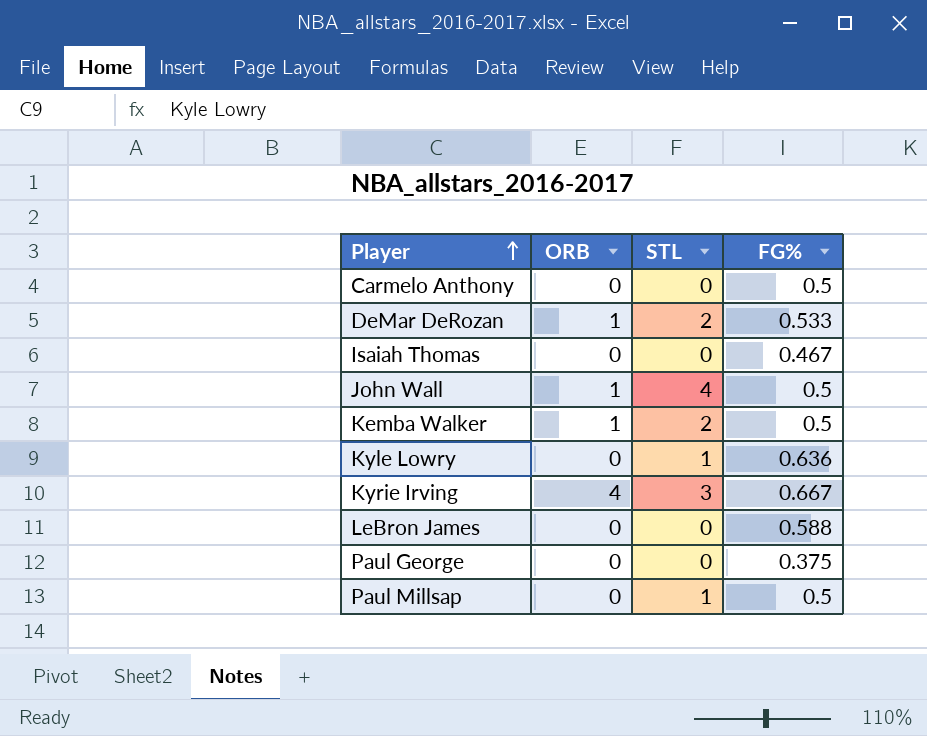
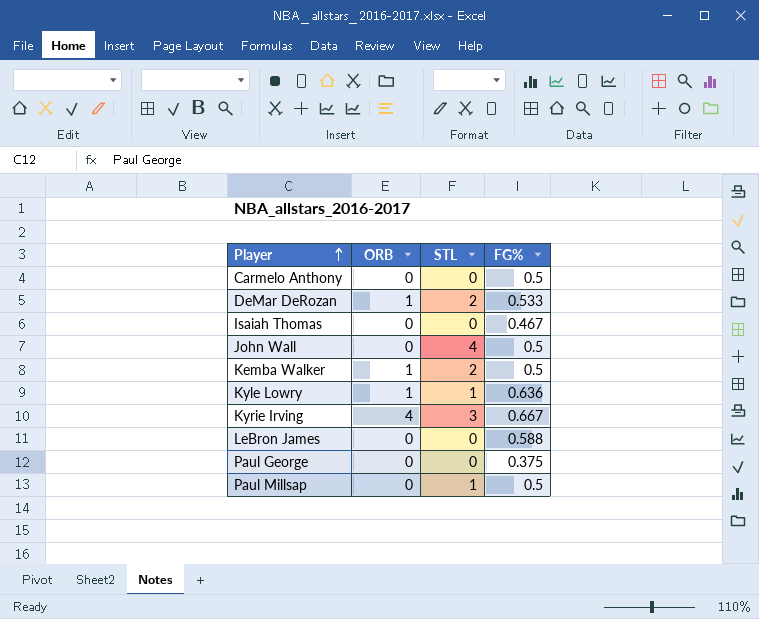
John Wall | ORB: 1 -> 0
Kyle Lowry | ORB: 0 -> 1

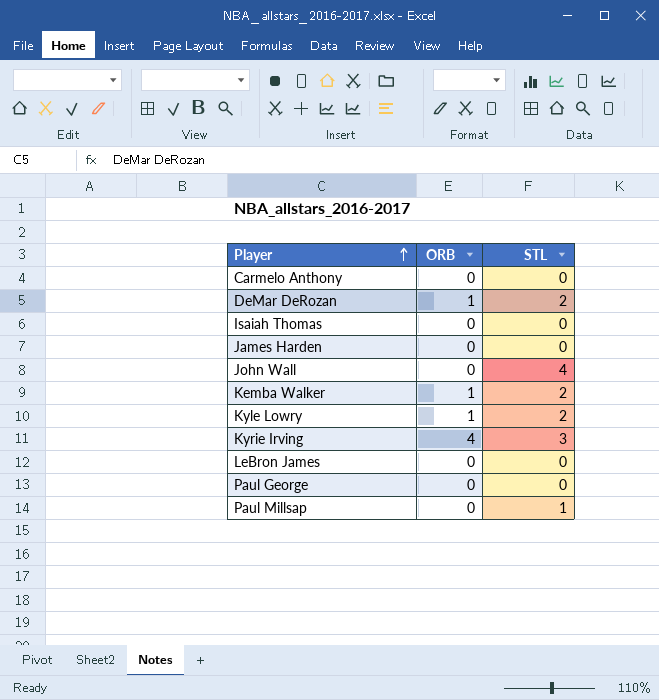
column FG% | position: 4 -> none
row James Harden: none -> 0 | 0
Kyle Lowry | STL: 1 -> 2

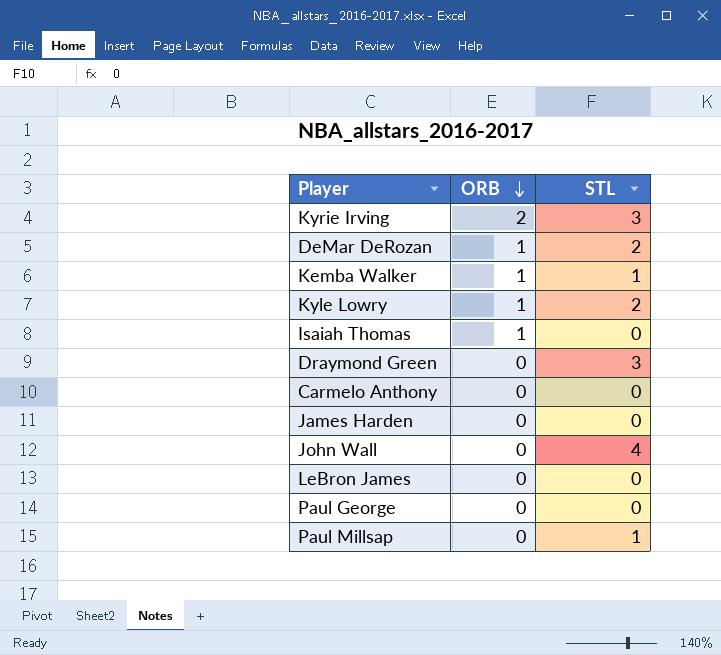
row order: Player ascending -> ORB descending
Kyrie Irving | ORB: 4 -> 2
Kemba Walker | STL: 2 -> 1
Isaiah Thomas | ORB: 0 -> 1
row Draymond Green: none -> 0 | 3

